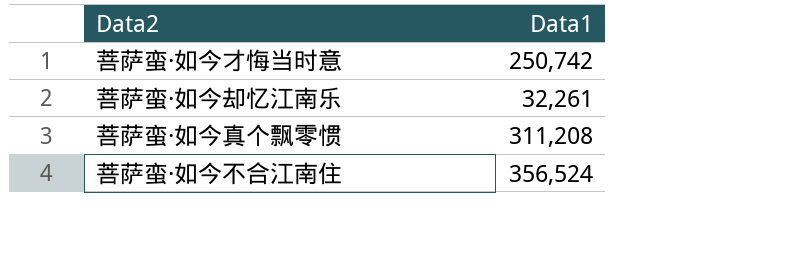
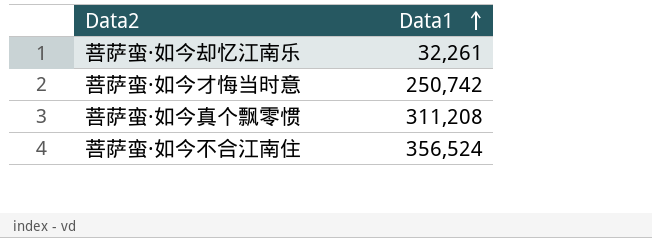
row order: none -> Data1 ascending

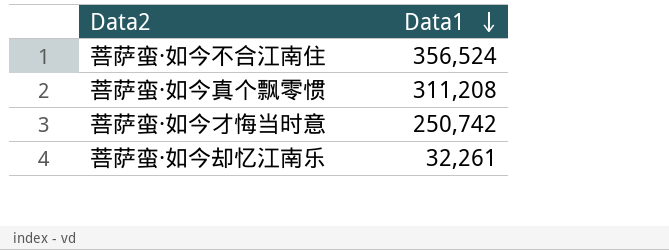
row order: Data1 ascending -> Data1 descending

